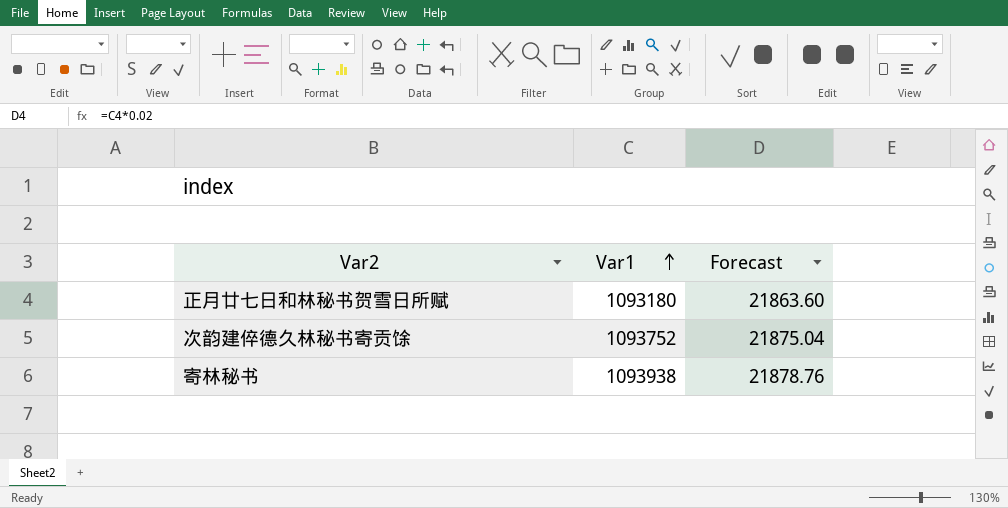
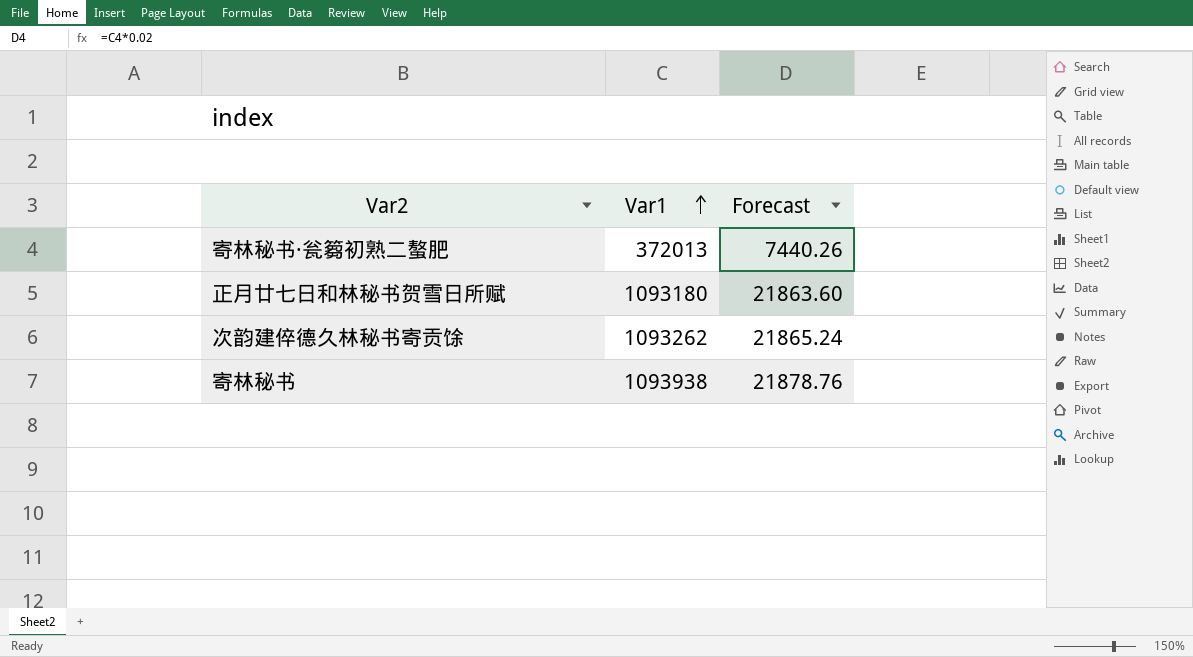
row 寄林秘书·瓮篘初熟二螯肥: none -> 372013 | 7440.26
次韵建倅德久林秘书寄贡馀 | Var1: 1093752 -> 1093262
次韵建倅德久林秘书寄贡馀 | Forecast: 21875.04 -> 21865.24

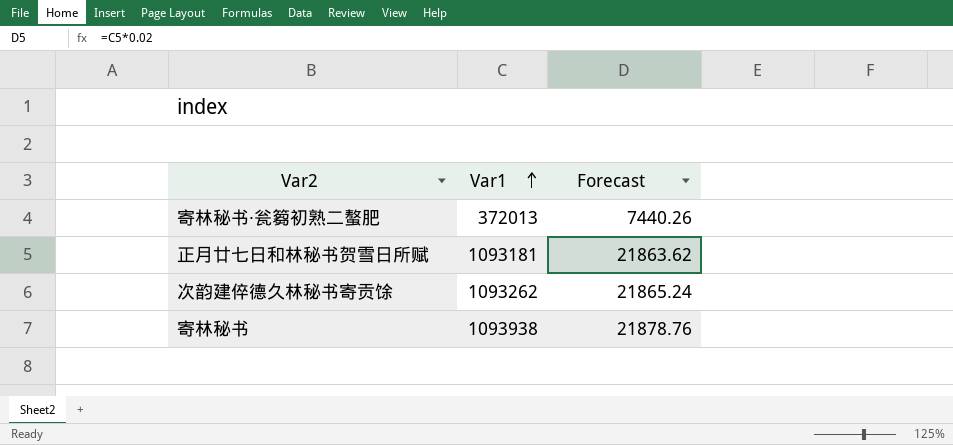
正月廿七日和林秘书贺雪日所赋 | Var1: 1093180 -> 1093181
正月廿七日和林秘书贺雪日所赋 | Forecast: 21863.60 -> 21863.62

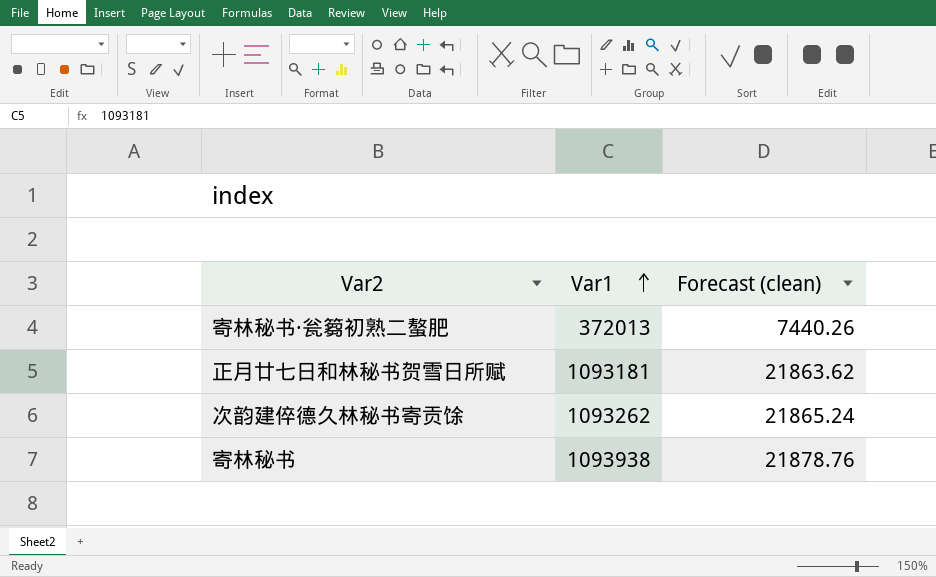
column name: Forecast -> Forecast (clean)

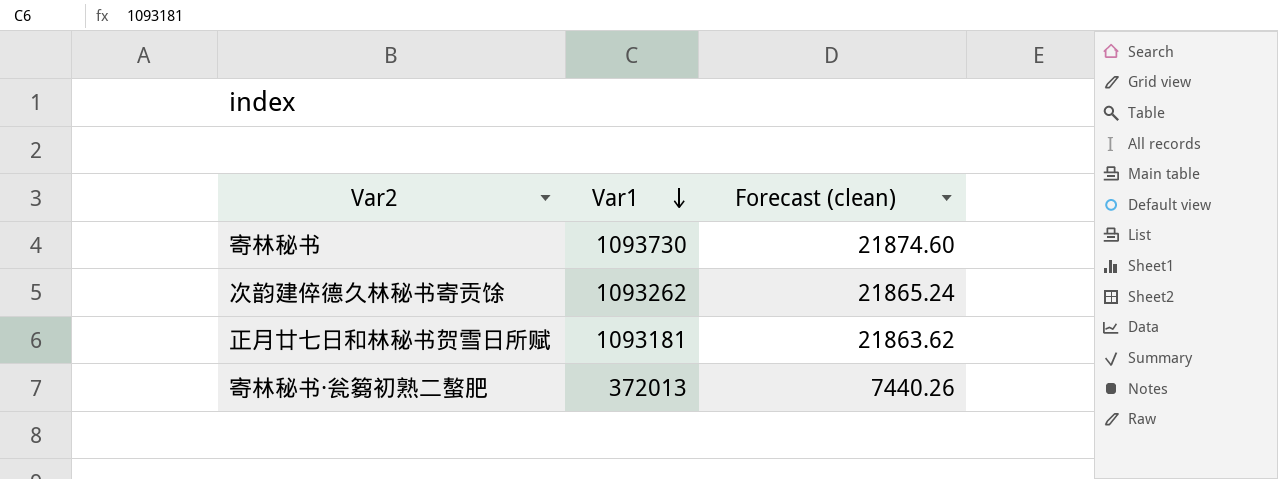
row order: Var1 ascending -> Var1 descending
寄林秘书 | Var1: 1093938 -> 1093730
寄林秘书 | Forecast (clean): 21878.76 -> 21874.60

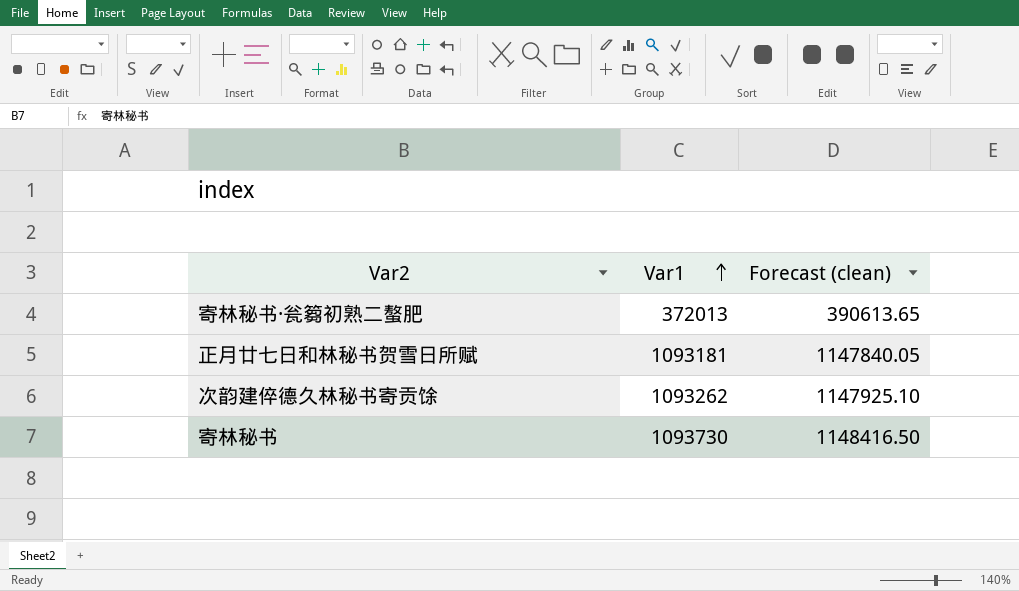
row order: Var1 descending -> Var1 ascending
column Forecast (clean) | formula: [Var1] * 0.02 -> [Var1] * 1.05

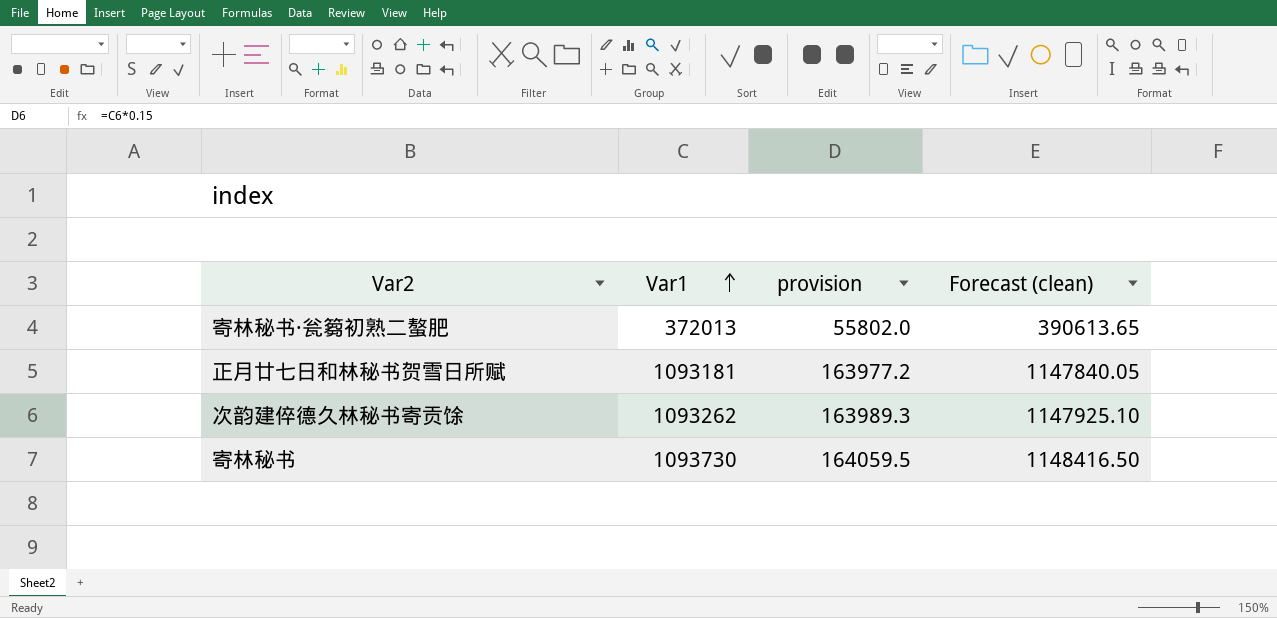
column provision | formula: none -> [Var1] * 0.15

